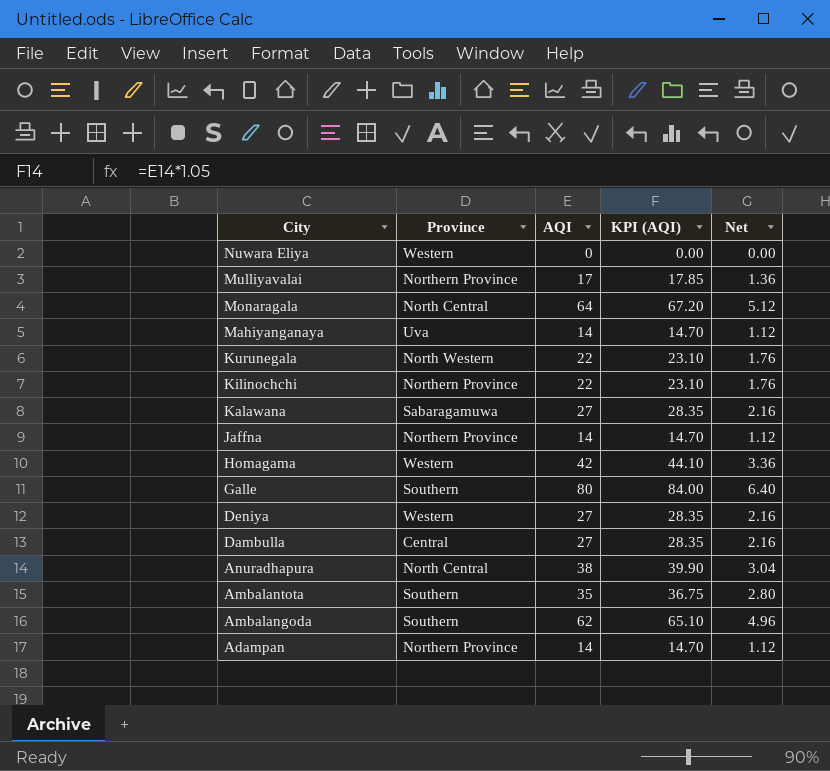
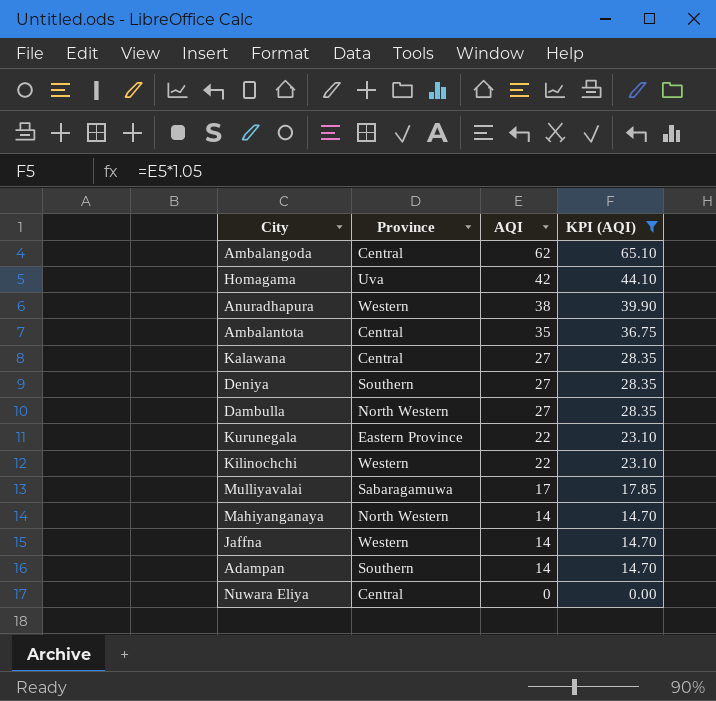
filter: none -> KPI (AQI) <= 65.10
row order: City descending -> AQI descending
column Net | formula: [AQI] * 0.08 -> none
Ambalangoda | Province: Southern -> Central
Homagama | Province: Western -> Uva
Anuradhapura | Province: North Central -> Western
Ambalantota | Province: Southern -> Central
Kalawana | Province: Sabaragamuwa -> Central
Deniya | Province: Western -> Southern
Dambulla | Province: Central -> North Western
Kurunegala | Province: North Western -> Eastern Province
Kilinochchi | Province: Northern Province -> Western
Mulliyavalai | Province: Northern Province -> Sabaragamuwa
Mahiyanganaya | Province: Uva -> North Western
Jaffna | Province: Northern Province -> Western
Adampan | Province: Northern Province -> Southern
Nuwara Eliya | Province: Western -> Central

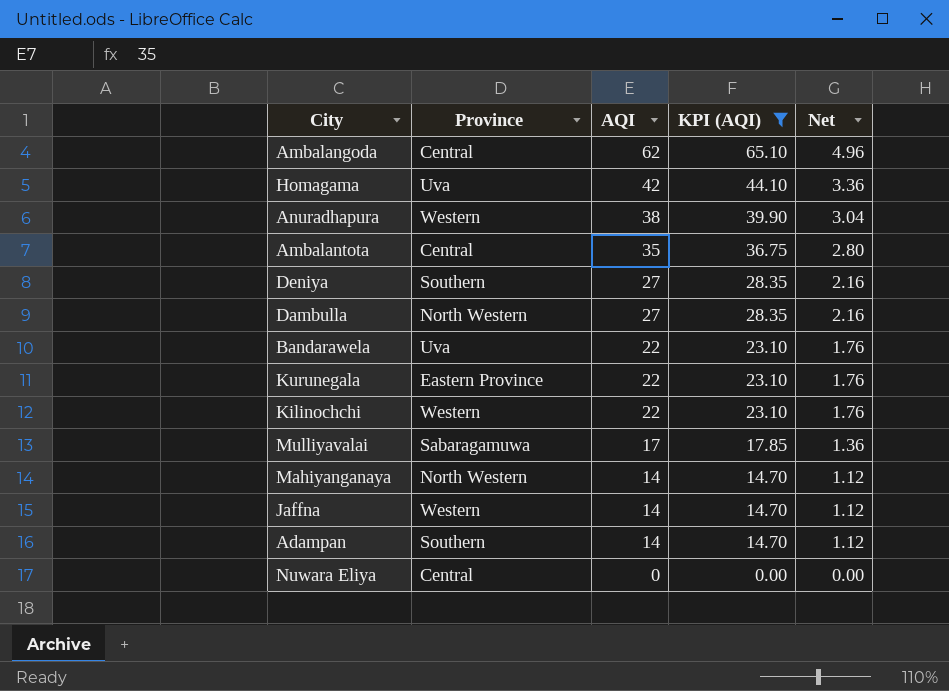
column Net | formula: none -> [AQI] * 0.08
row Kalawana: Central | 27 | 28.35 -> none
row Bandarawela: none -> Uva | 22 | 23.10 | 1.76

